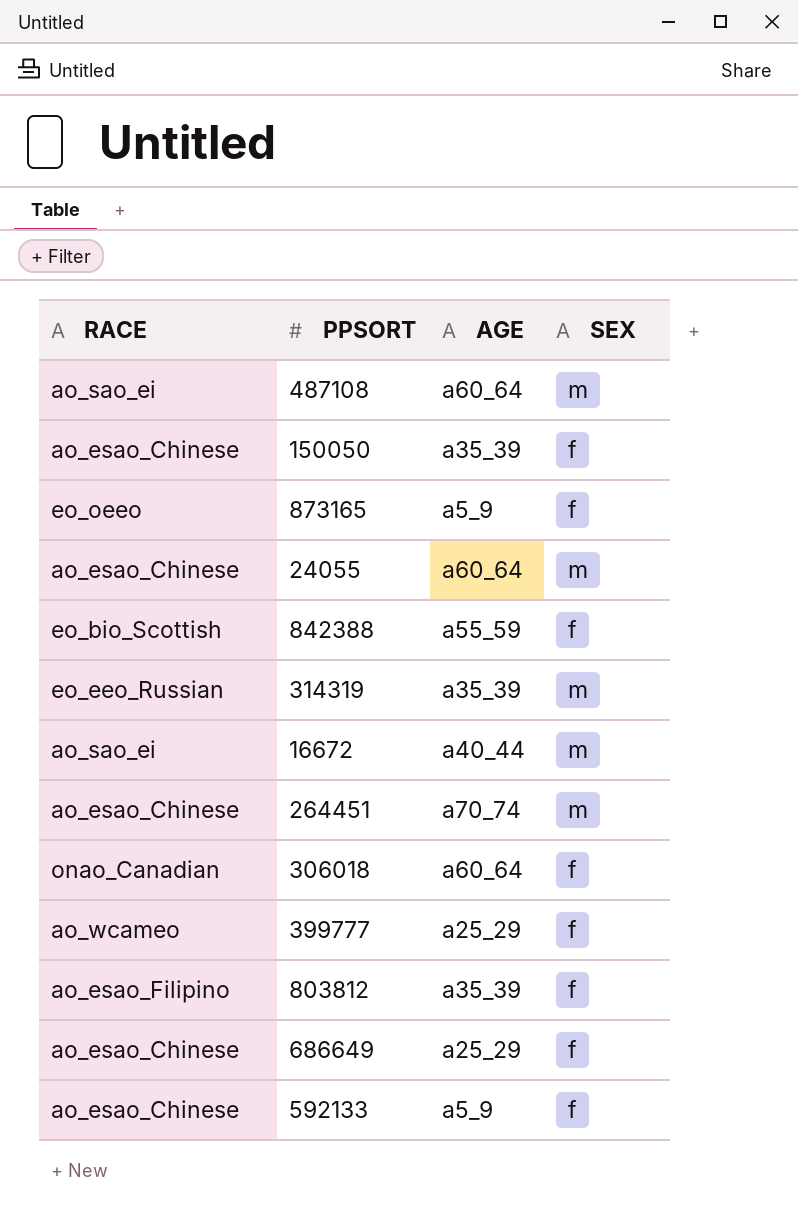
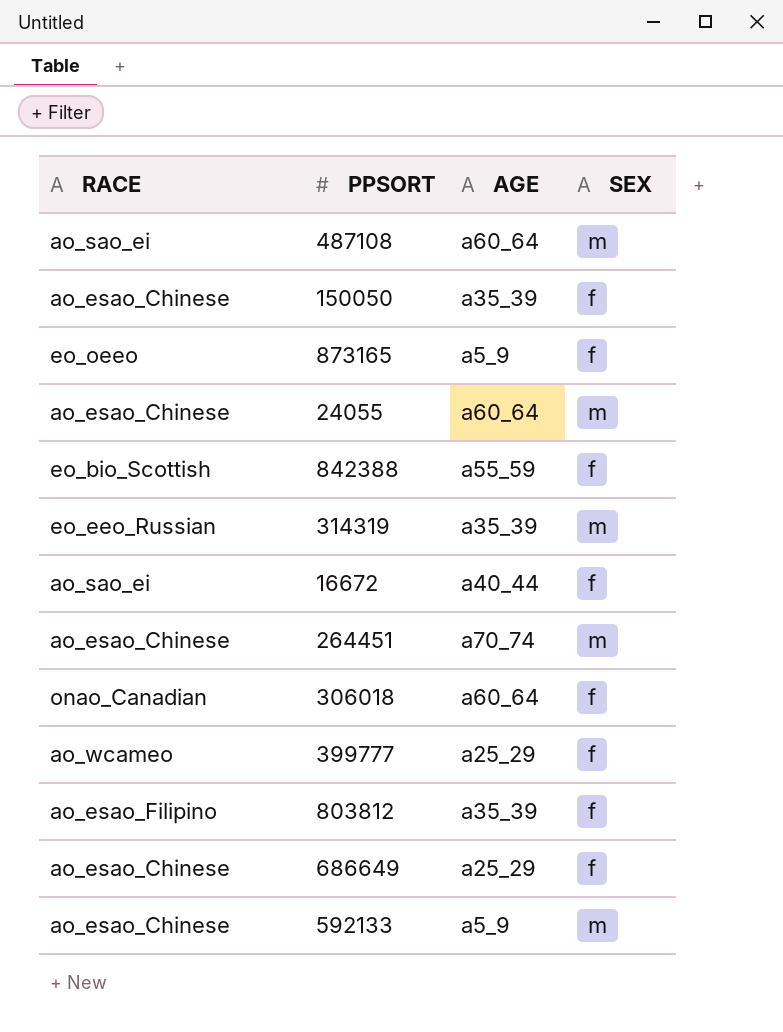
16672 | SEX: m -> f
592133 | SEX: f -> m

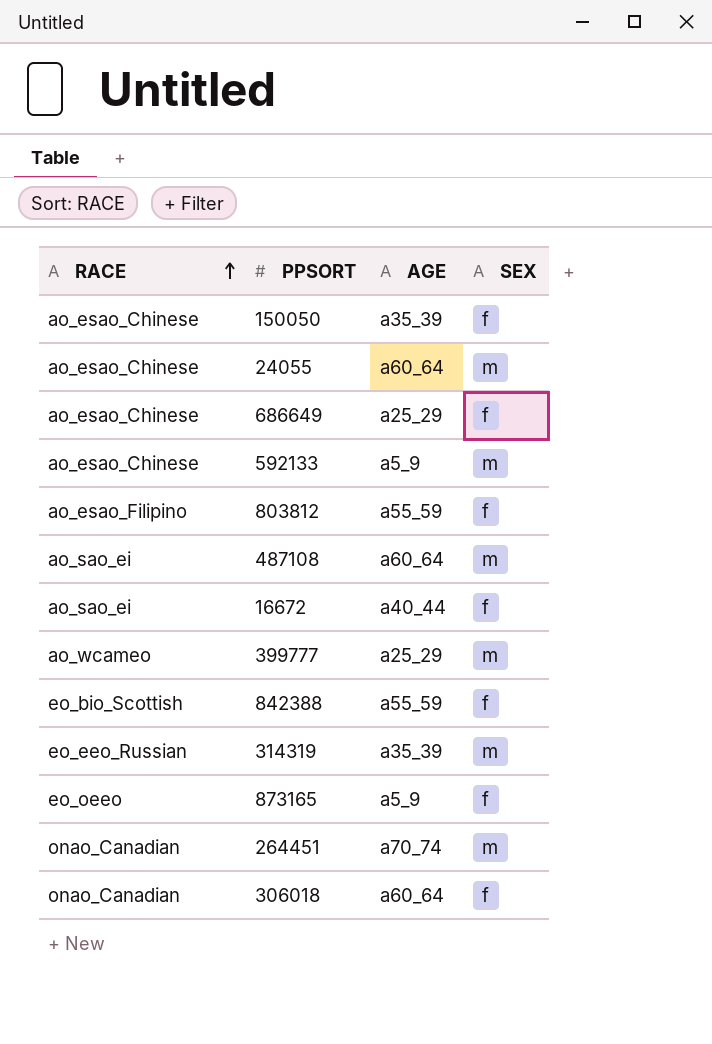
row order: none -> RACE ascending
803812 | AGE: a35_39 -> a55_59
399777 | SEX: f -> m
264451 | RACE: ao_esao_Chinese -> onao_Canadian

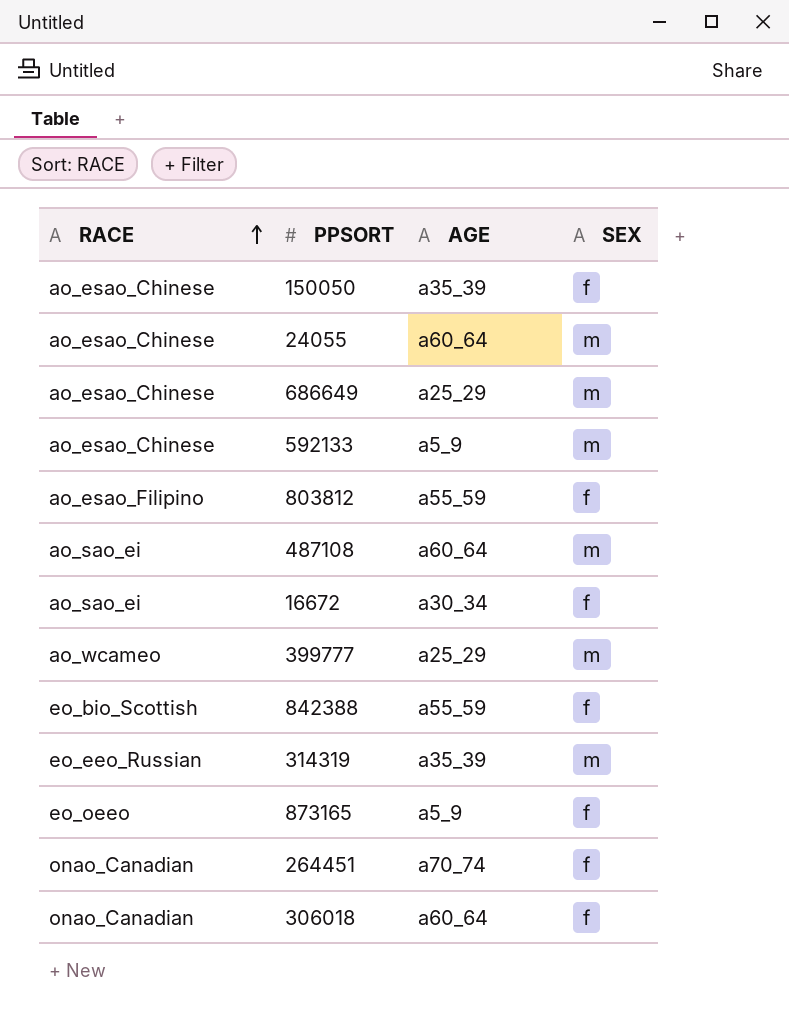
686649 | SEX: f -> m
16672 | AGE: a40_44 -> a30_34
264451 | SEX: m -> f

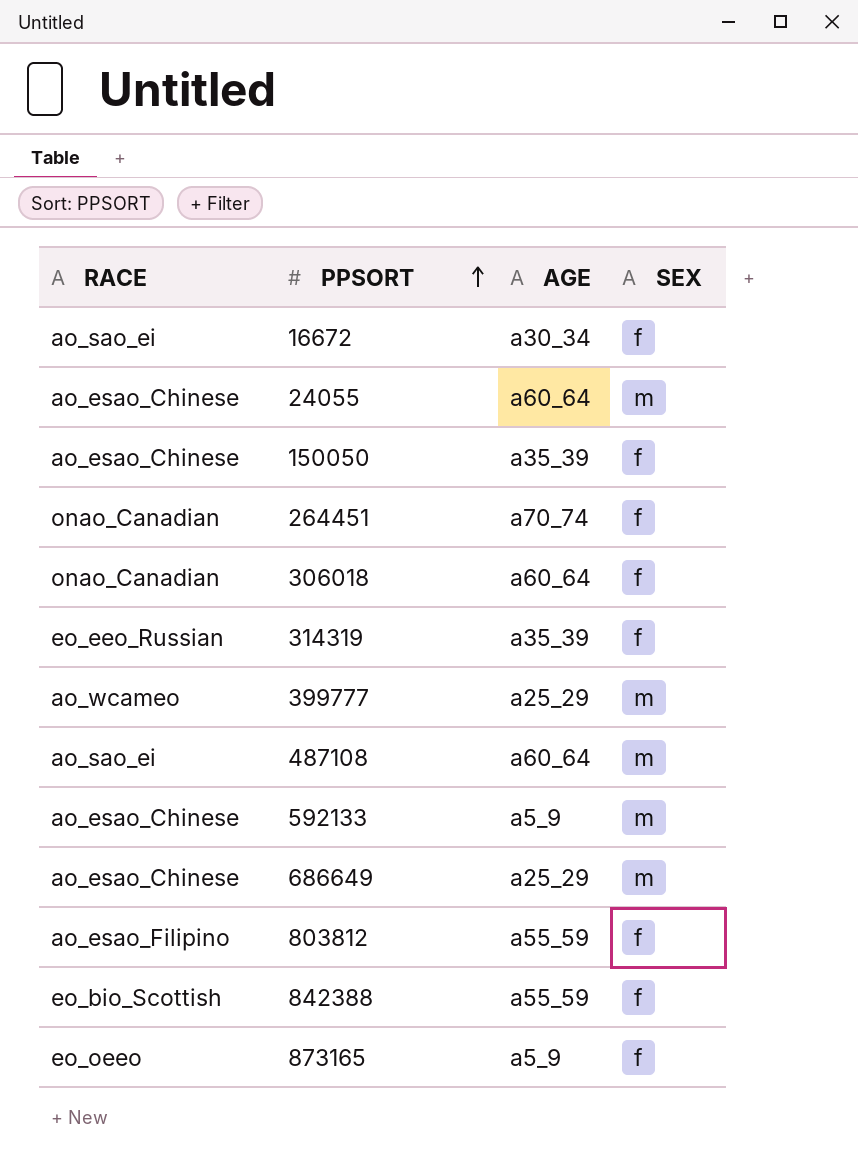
row order: RACE ascending -> PPSORT ascending
314319 | SEX: m -> f

